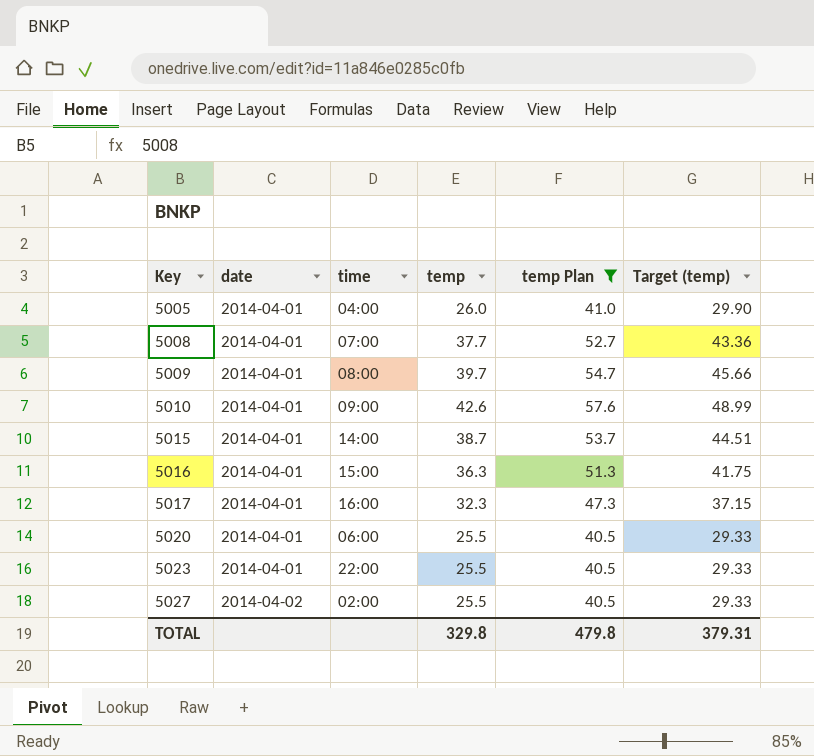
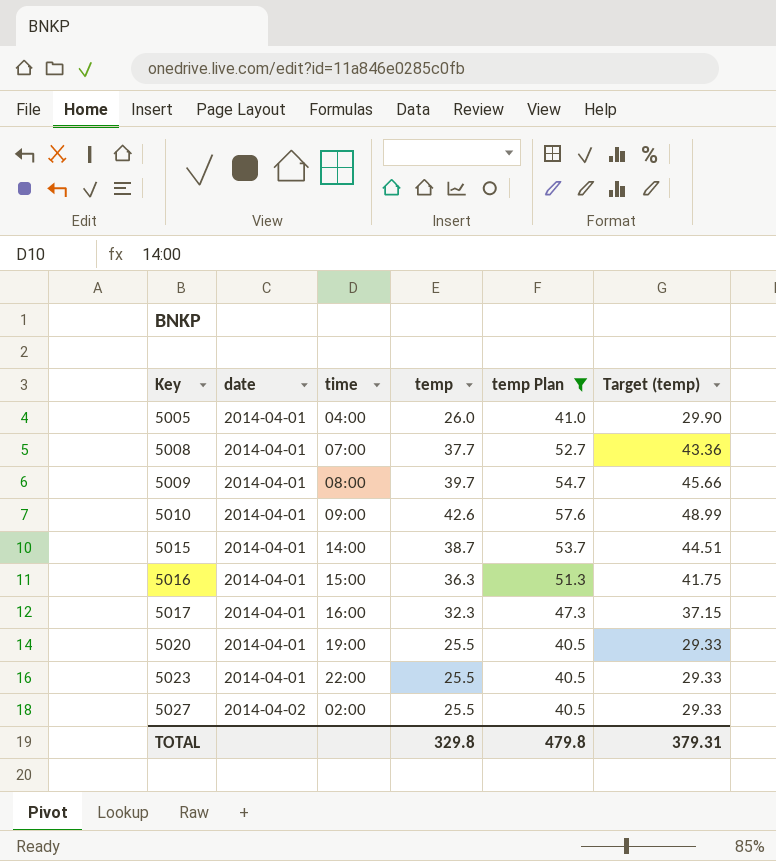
5020 | time: 06:00 -> 19:00

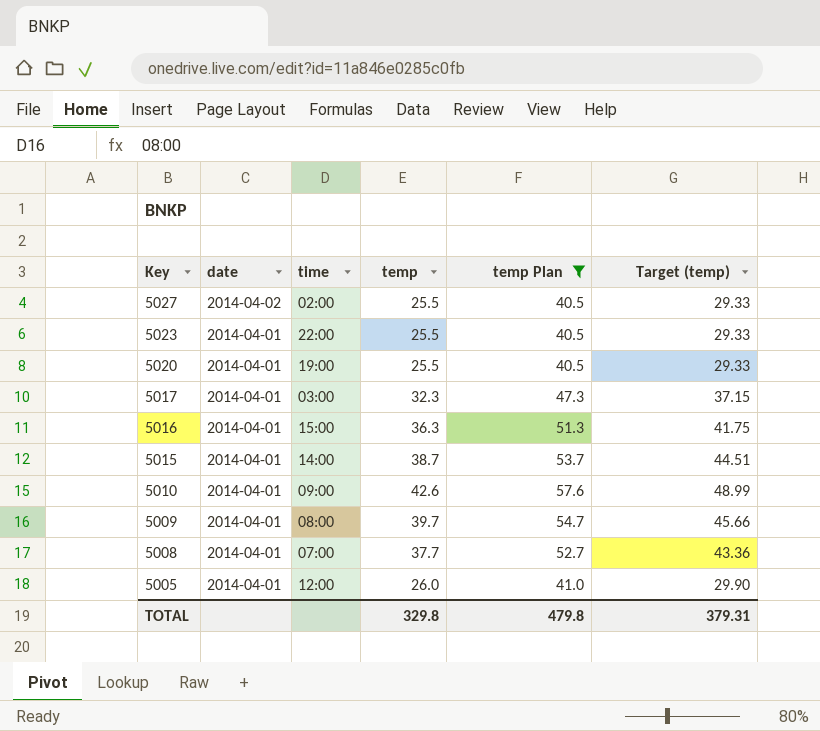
row order: Key ascending -> Key descending
5017 | time: 16:00 -> 03:00
5005 | time: 04:00 -> 12:00

